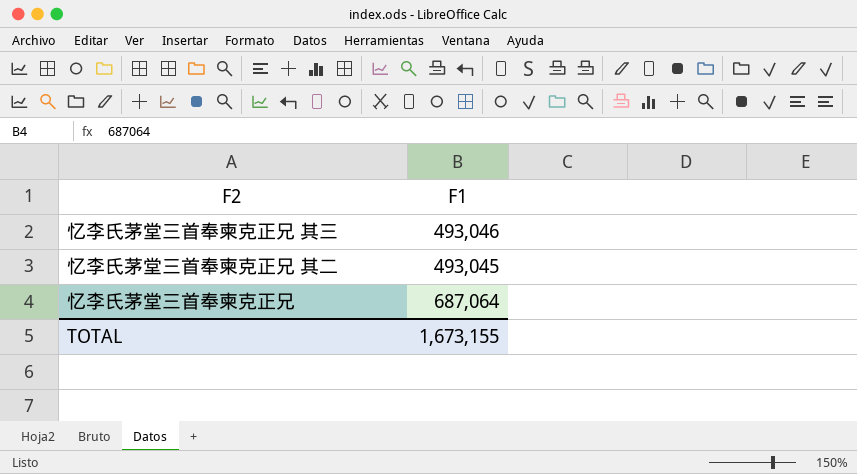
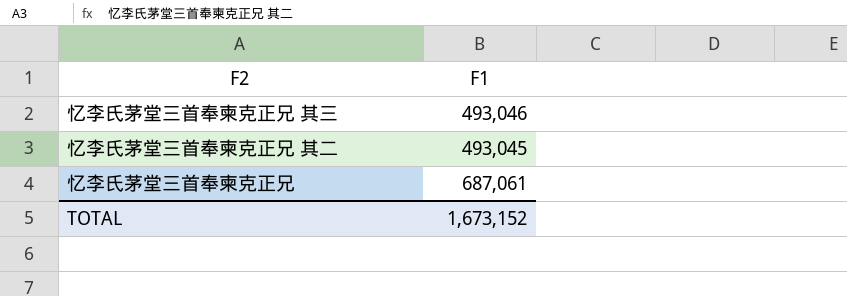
忆李氏茅堂三首奉柬克正兄 | F1: 687,064 -> 687,061
TOTAL | F1: 1,673,155 -> 1,673,152

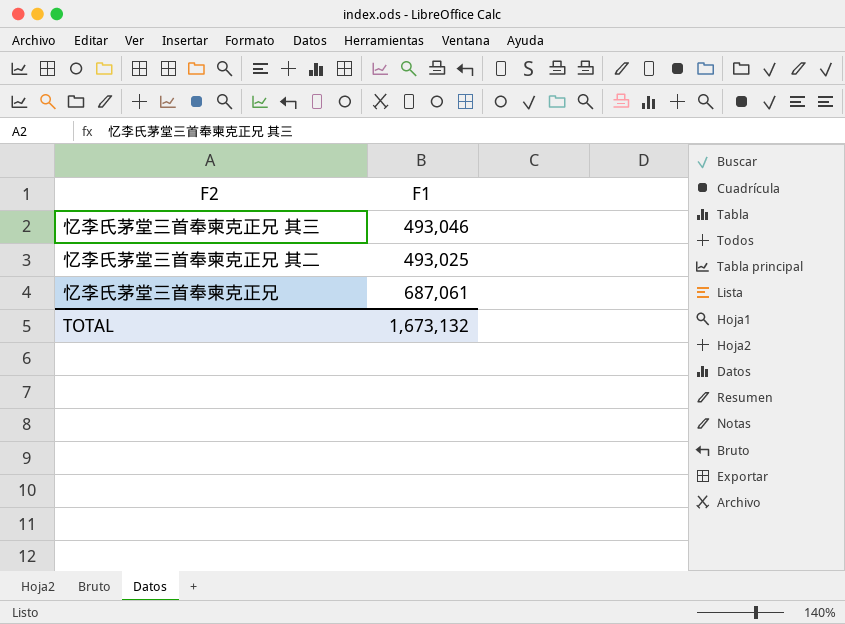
忆李氏茅堂三首奉柬克正兄 其二 | F1: 493,045 -> 493,025
TOTAL | F1: 1,673,152 -> 1,673,132

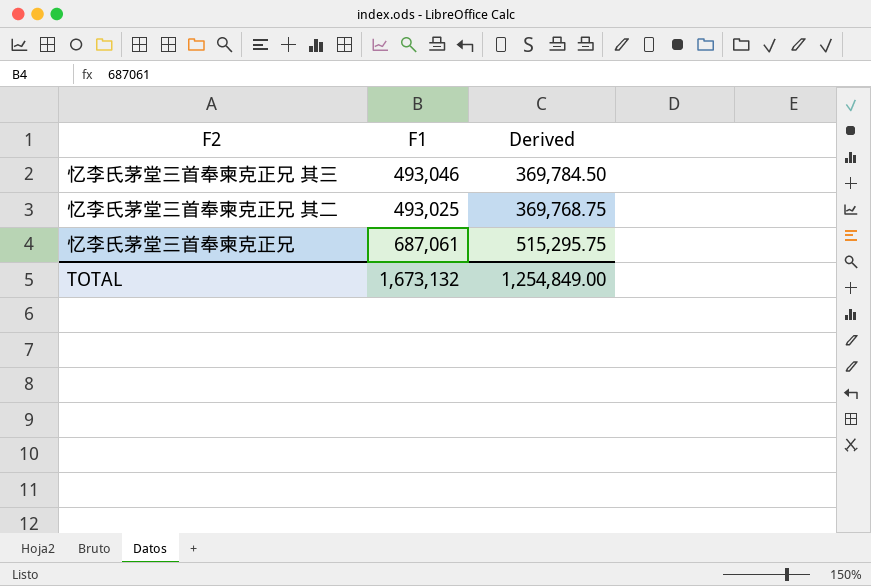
column Derived | formula: none -> [F1] * 0.75

